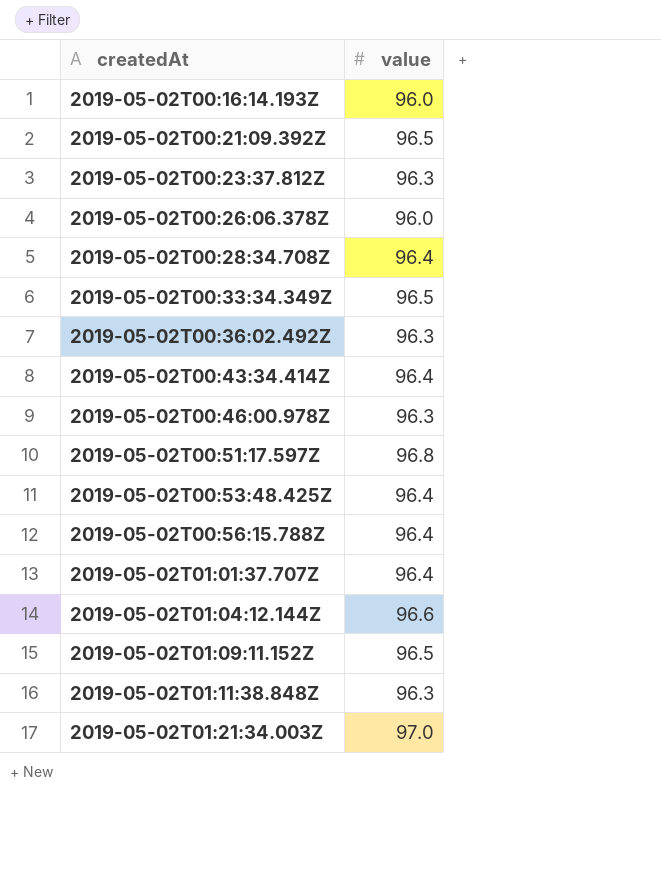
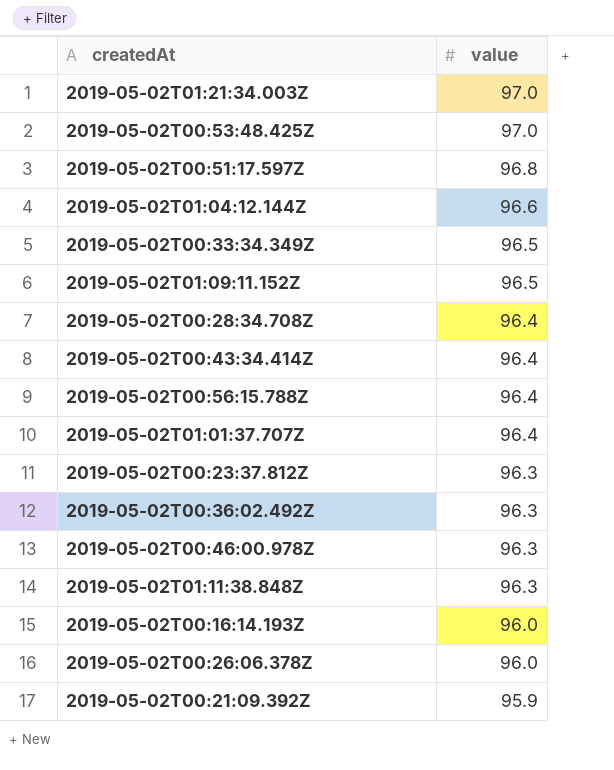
row order: createdAt ascending -> value descending
2019-05-02T00:53:48.425Z | value: 96.4 -> 97.0
2019-05-02T00:21:09.392Z | value: 96.5 -> 95.9

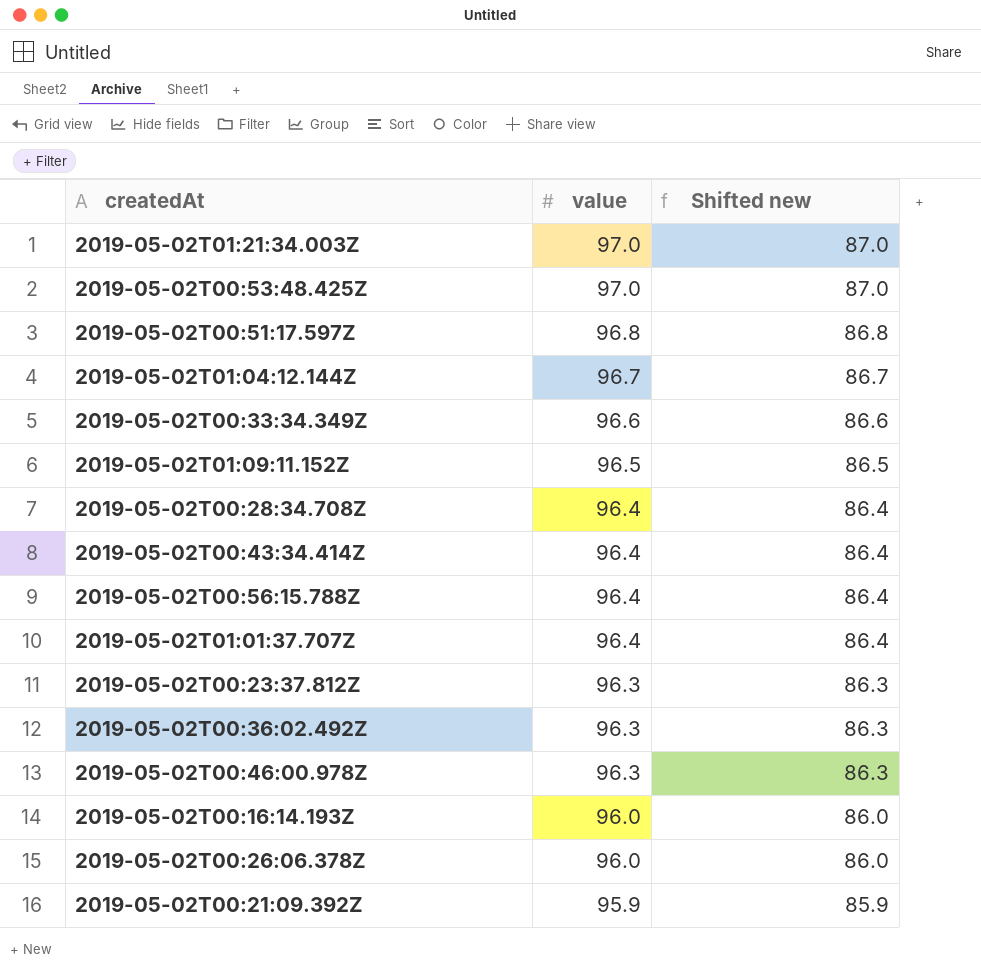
column Shifted new | formula: none -> [value] - 10
row 2019-05-02T01:11:38.848Z: 96.3 -> none
2019-05-02T01:04:12.144Z | value: 96.6 -> 96.7
2019-05-02T00:33:34.349Z | value: 96.5 -> 96.6

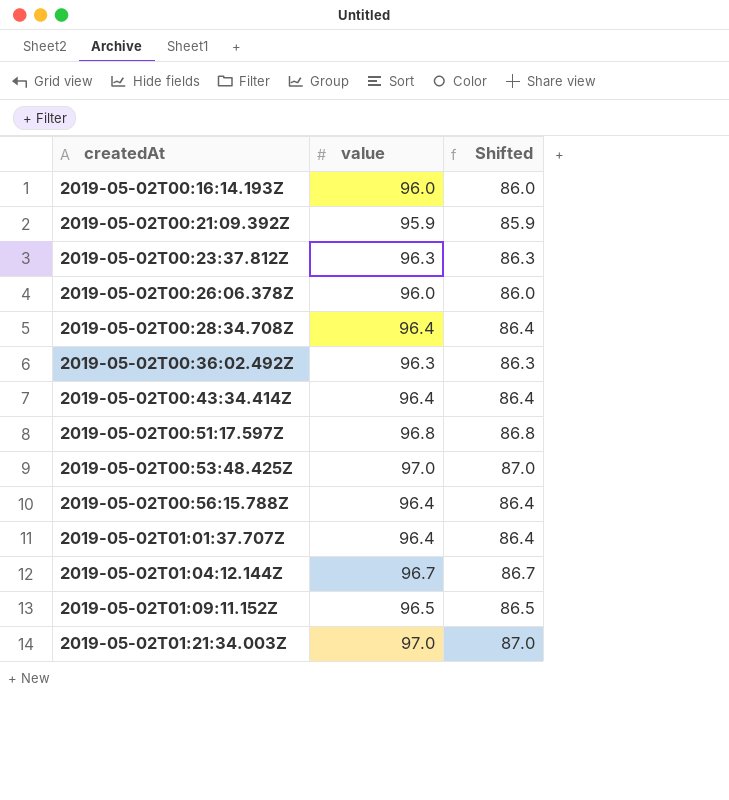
row order: value descending -> createdAt ascending
column name: Shifted new -> Shifted
row 2019-05-02T00:33:34.349Z: 96.6 | 86.6 -> none
row 2019-05-02T00:46:00.978Z: 96.3 | 86.3 -> none

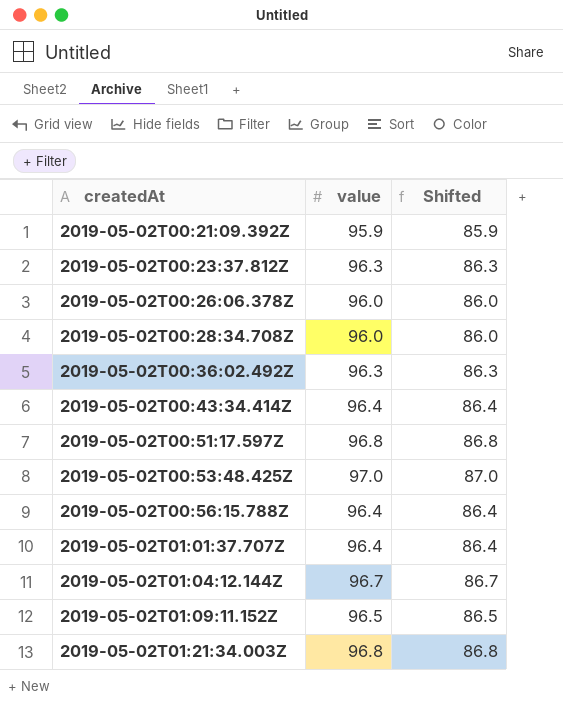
row 2019-05-02T00:16:14.193Z: 96.0 | 86.0 -> none
2019-05-02T00:28:34.708Z | value: 96.4 -> 96.0
2019-05-02T00:28:34.708Z | Shifted: 86.4 -> 86.0
2019-05-02T01:21:34.003Z | value: 97.0 -> 96.8
2019-05-02T01:21:34.003Z | Shifted: 87.0 -> 86.8

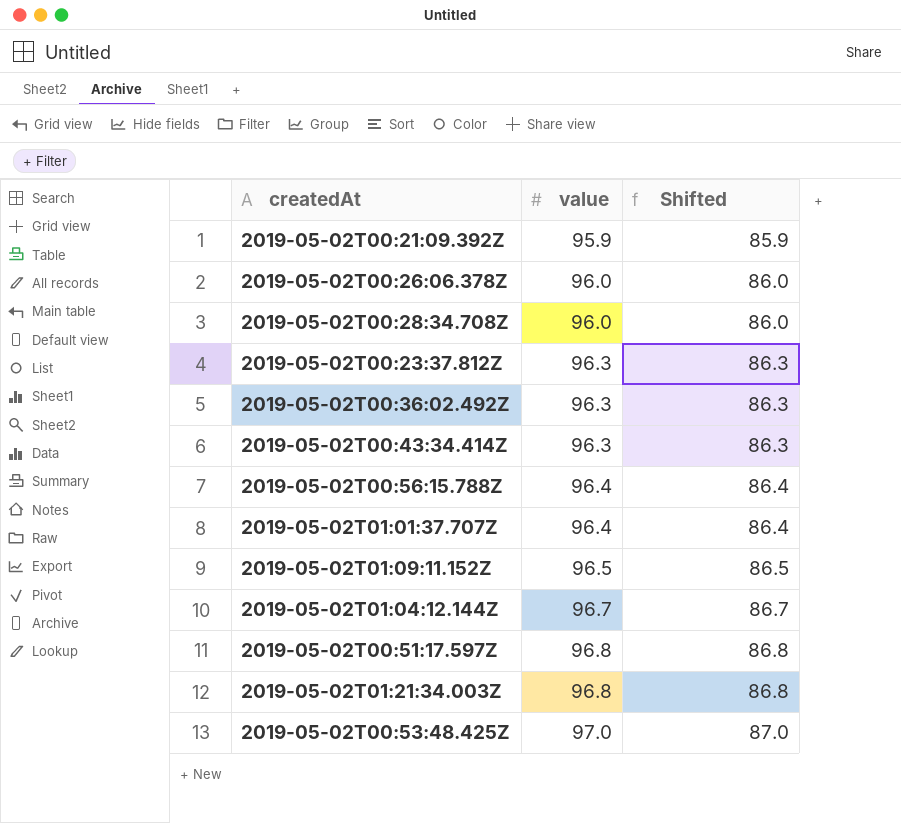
row order: createdAt ascending -> value ascending
2019-05-02T00:43:34.414Z | value: 96.4 -> 96.3
2019-05-02T00:43:34.414Z | Shifted: 86.4 -> 86.3

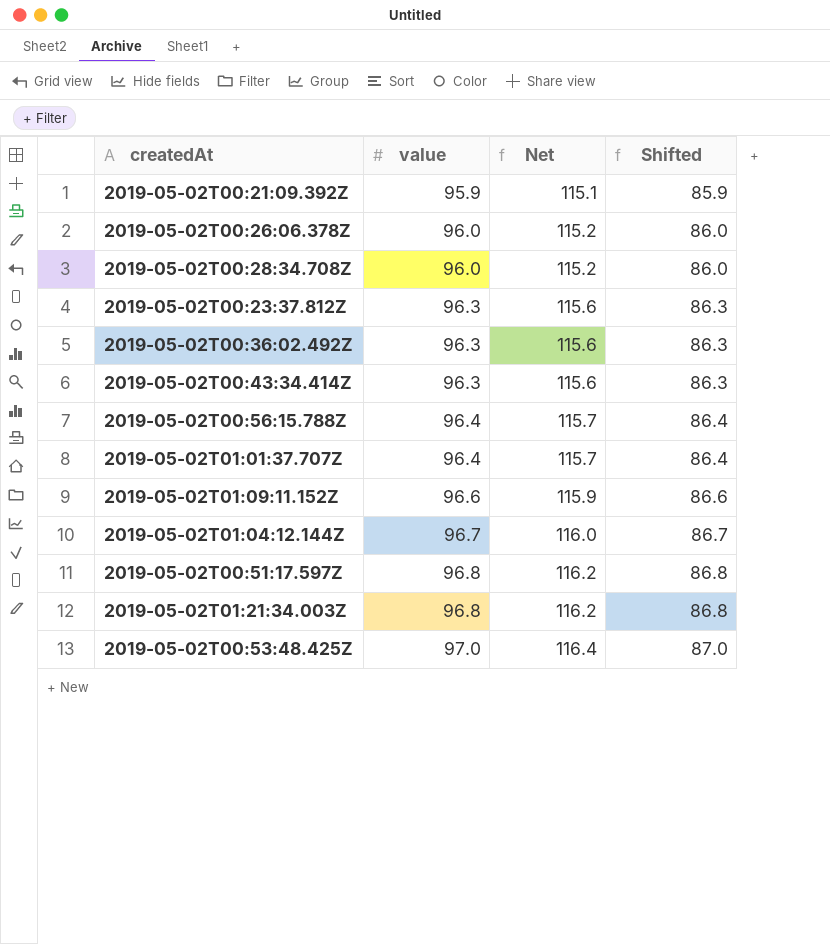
column Net | formula: none -> [value] * 1.2
2019-05-02T01:09:11.152Z | value: 96.5 -> 96.6
2019-05-02T01:09:11.152Z | Shifted: 86.5 -> 86.6

